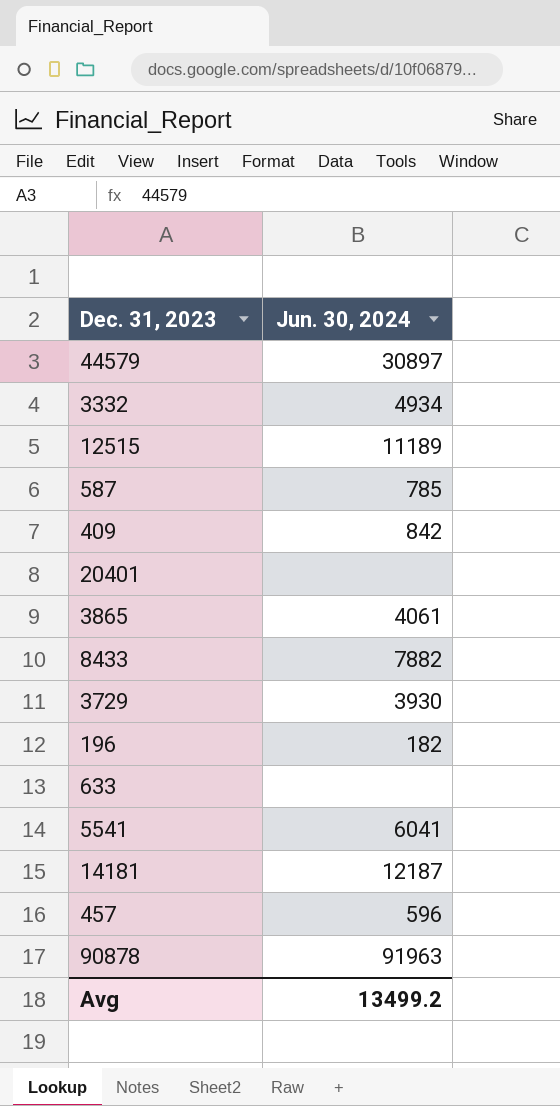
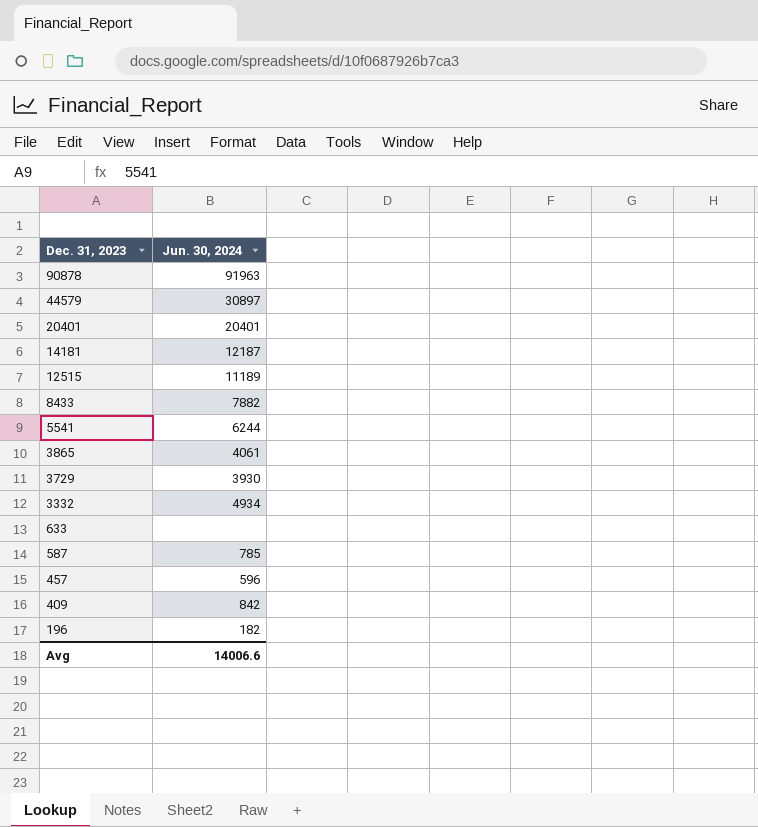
row order: none -> Dec. 31, 2023 descending
20401 | Jun. 30, 2024: none -> 20401
5541 | Jun. 30, 2024: 6041 -> 6244
Avg | Jun. 30, 2024: 13499.2 -> 14006.6

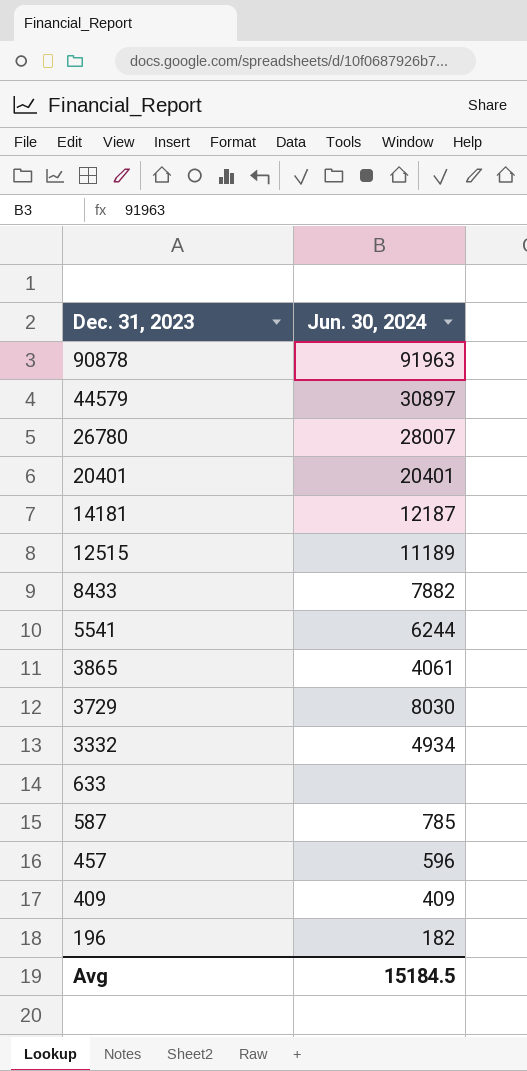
row 26780: none -> 28007
3729 | Jun. 30, 2024: 3930 -> 8030
409 | Jun. 30, 2024: 842 -> 409
Avg | Jun. 30, 2024: 14006.6 -> 15184.5

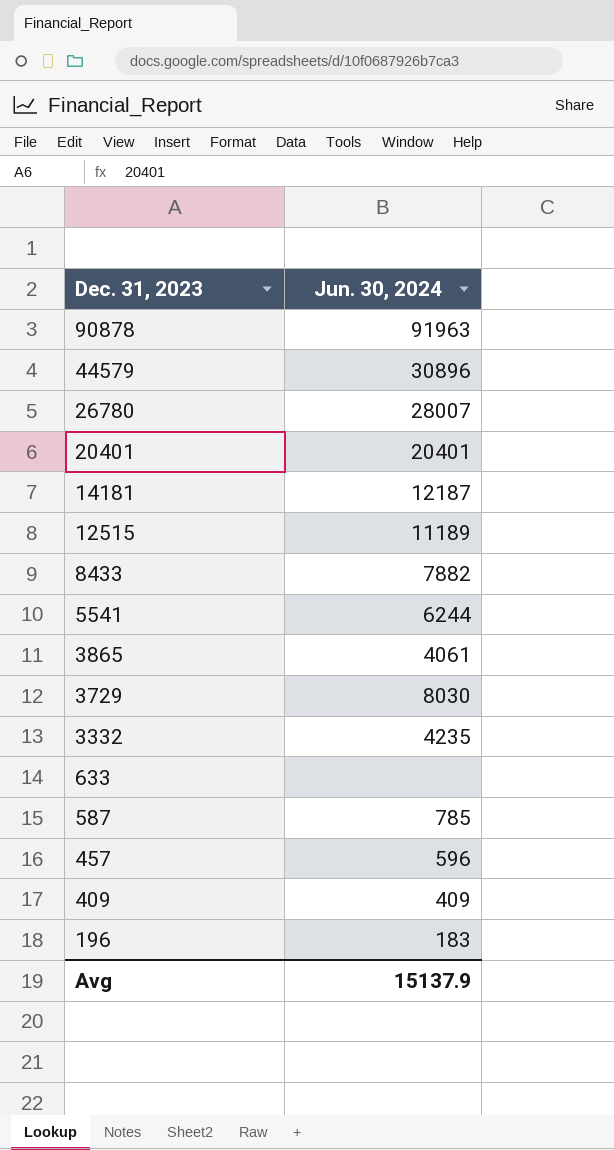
44579 | Jun. 30, 2024: 30897 -> 30896
3332 | Jun. 30, 2024: 4934 -> 4235
196 | Jun. 30, 2024: 182 -> 183
Avg | Jun. 30, 2024: 15184.5 -> 15137.9

